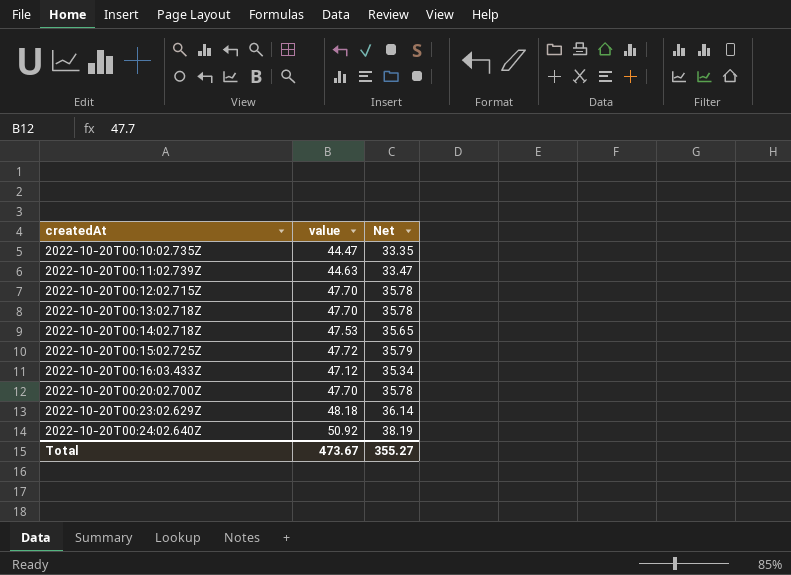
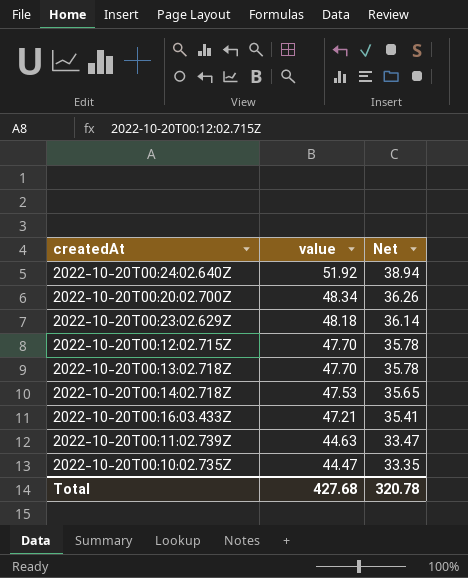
row order: createdAt ascending -> value descending
row 2022-10-20T00:15:02.725Z: 47.72 | 35.79 -> none
2022-10-20T00:24:02.640Z | value: 50.92 -> 51.92
2022-10-20T00:24:02.640Z | Net: 38.19 -> 38.94
2022-10-20T00:20:02.700Z | value: 47.70 -> 48.34
2022-10-20T00:20:02.700Z | Net: 35.78 -> 36.26
2022-10-20T00:16:03.433Z | value: 47.12 -> 47.21
2022-10-20T00:16:03.433Z | Net: 35.34 -> 35.41
Total | value: 473.67 -> 427.68
Total | Net: 355.27 -> 320.78

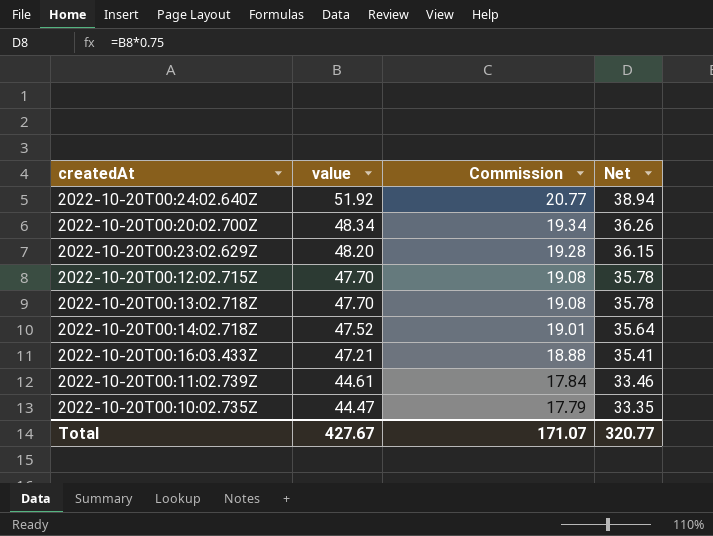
column Commission | formula: none -> [value] * 0.4
2022-10-20T00:23:02.629Z | value: 48.18 -> 48.20
2022-10-20T00:23:02.629Z | Net: 36.14 -> 36.15
2022-10-20T00:14:02.718Z | value: 47.53 -> 47.52
2022-10-20T00:14:02.718Z | Net: 35.65 -> 35.64
2022-10-20T00:11:02.739Z | value: 44.63 -> 44.61
2022-10-20T00:11:02.739Z | Net: 33.47 -> 33.46
Total | value: 427.68 -> 427.67
Total | Net: 320.78 -> 320.77

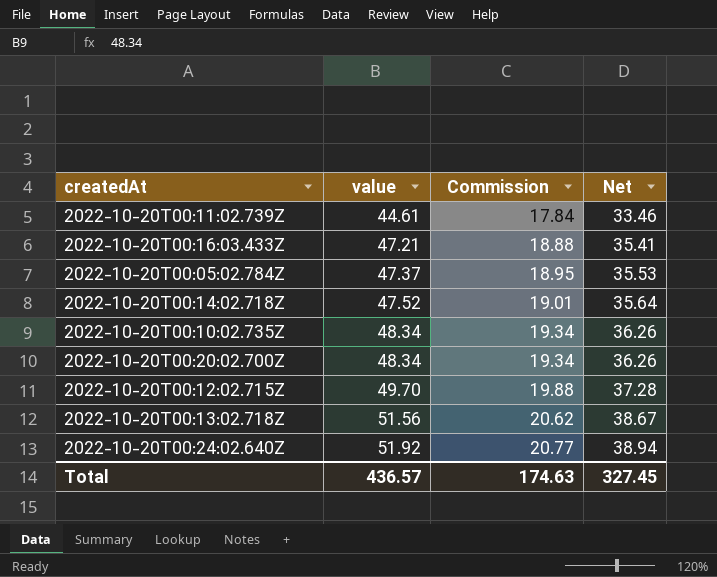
row order: value descending -> value ascending
row 2022-10-20T00:23:02.629Z: 48.20 | 19.28 | 36.15 -> none
row 2022-10-20T00:05:02.784Z: none -> 47.37 | 18.95 | 35.53
2022-10-20T00:10:02.735Z | value: 44.47 -> 48.34
2022-10-20T00:10:02.735Z | Commission: 17.79 -> 19.34
2022-10-20T00:10:02.735Z | Net: 33.35 -> 36.26
2022-10-20T00:12:02.715Z | value: 47.70 -> 49.70
2022-10-20T00:12:02.715Z | Commission: 19.08 -> 19.88
2022-10-20T00:12:02.715Z | Net: 35.78 -> 37.28
2022-10-20T00:13:02.718Z | value: 47.70 -> 51.56
2022-10-20T00:13:02.718Z | Commission: 19.08 -> 20.62
2022-10-20T00:13:02.718Z | Net: 35.78 -> 38.67
Total | value: 427.67 -> 436.57
Total | Commission: 171.07 -> 174.63
Total | Net: 320.77 -> 327.45

